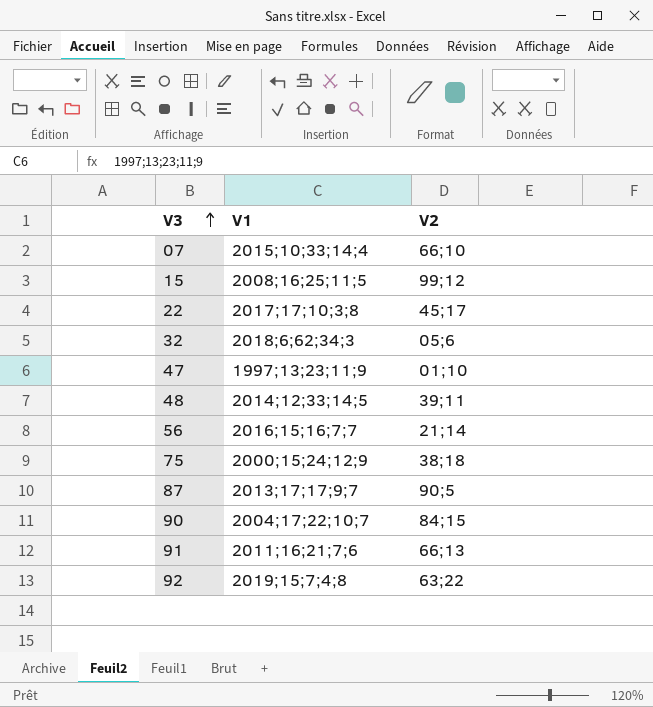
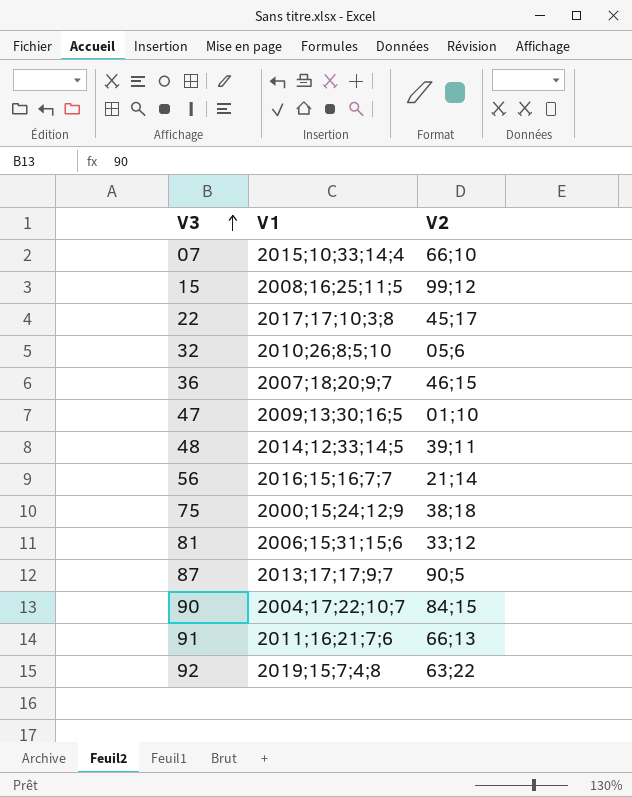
32 | V1: 2018;6;62;34;3 -> 2010;26;8;5;10
row 36: none -> 2007;18;20;9;7 | 46;15
47 | V1: 1997;13;23;11;9 -> 2009;13;30;16;5
row 81: none -> 2006;15;31;15;6 | 33;12

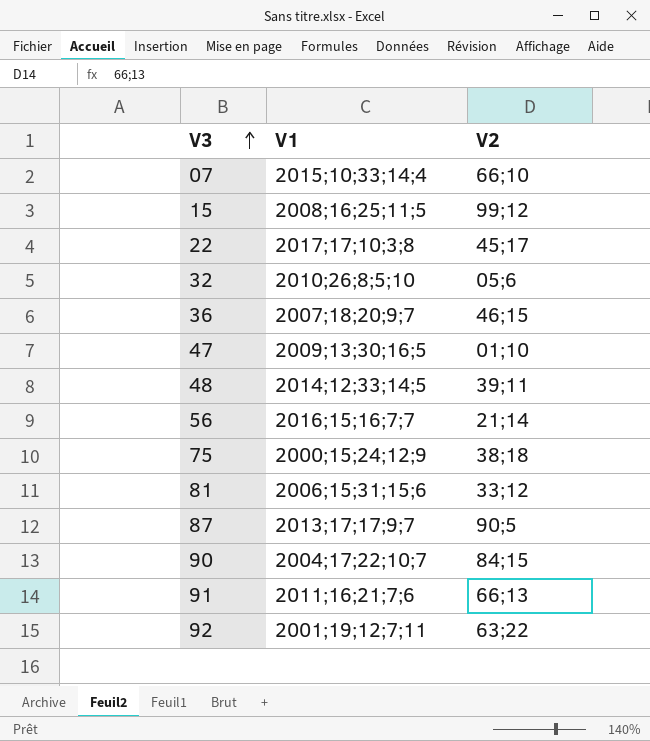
92 | V1: 2019;15;7;4;8 -> 2001;19;12;7;11

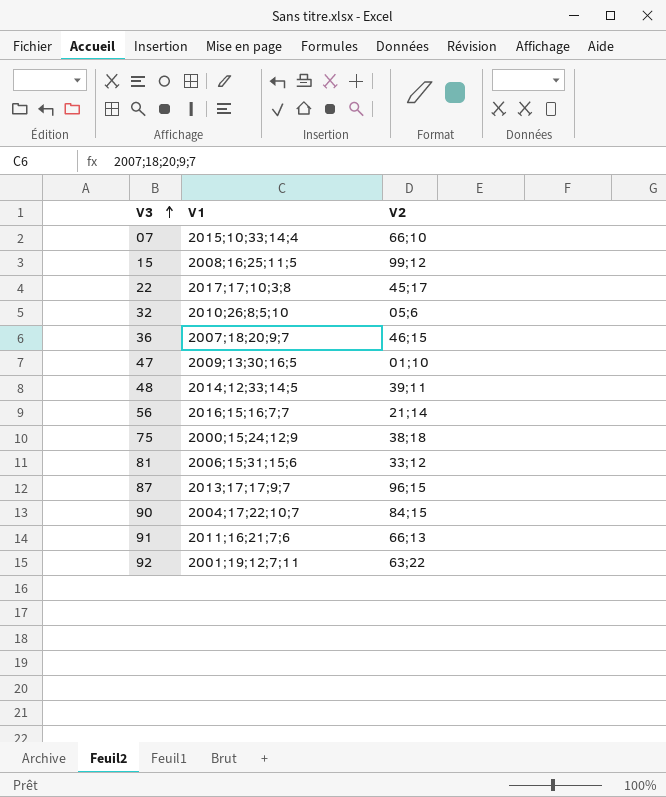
87 | V2: 90;5 -> 96;15

